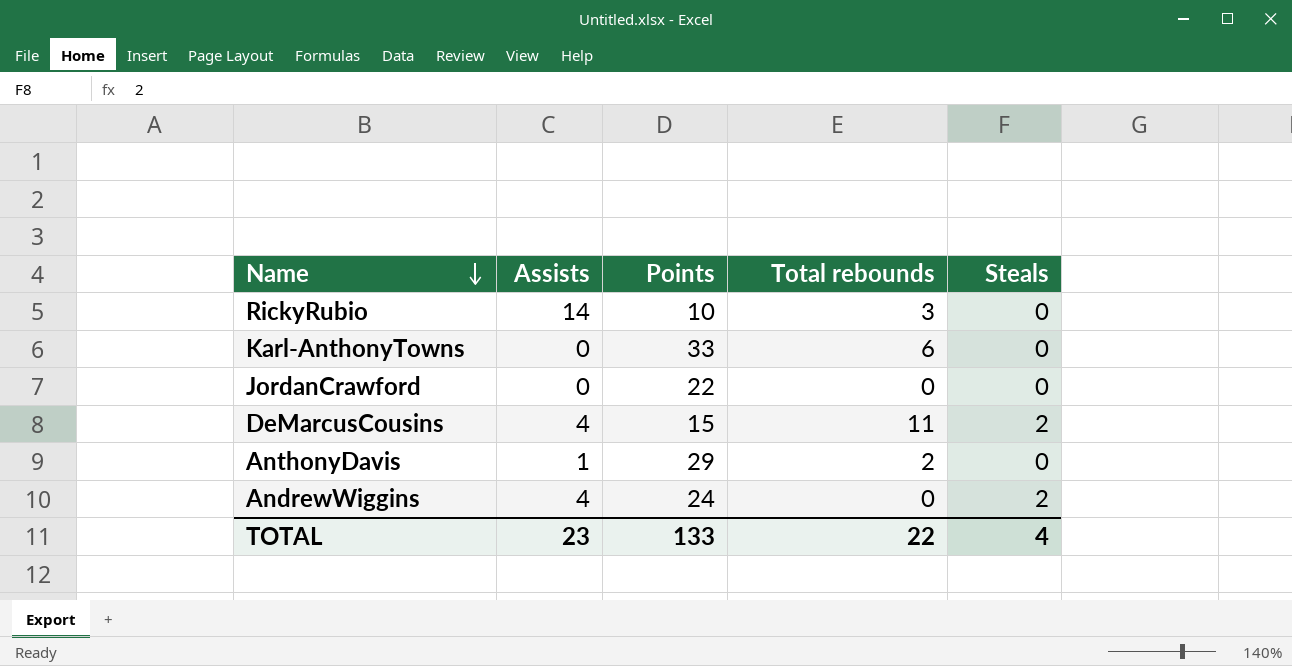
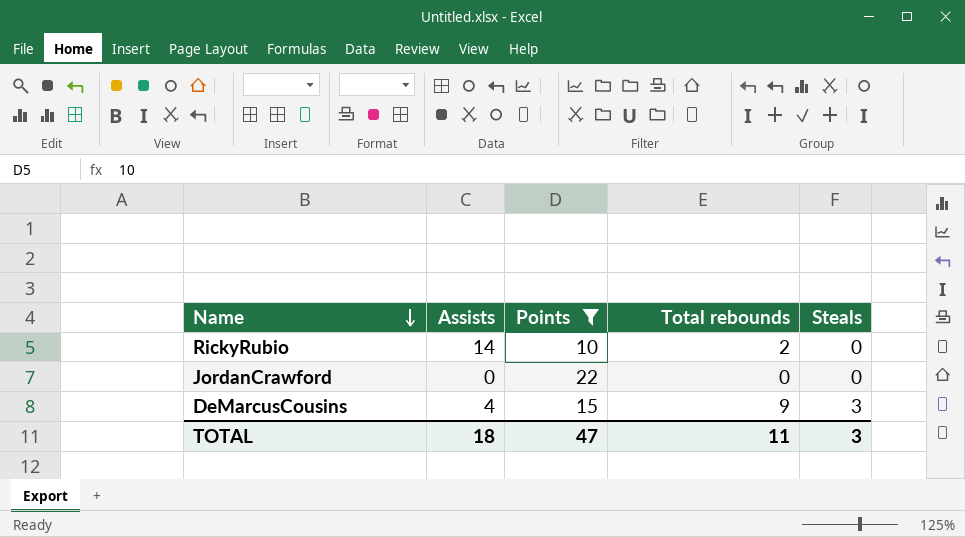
filter: none -> Points <= 22
RickyRubio | Total rebounds: 3 -> 2
DeMarcusCousins | Total rebounds: 11 -> 9
DeMarcusCousins | Steals: 2 -> 3
TOTAL | Assists: 23 -> 18
TOTAL | Points: 133 -> 47
TOTAL | Total rebounds: 22 -> 11
TOTAL | Steals: 4 -> 3

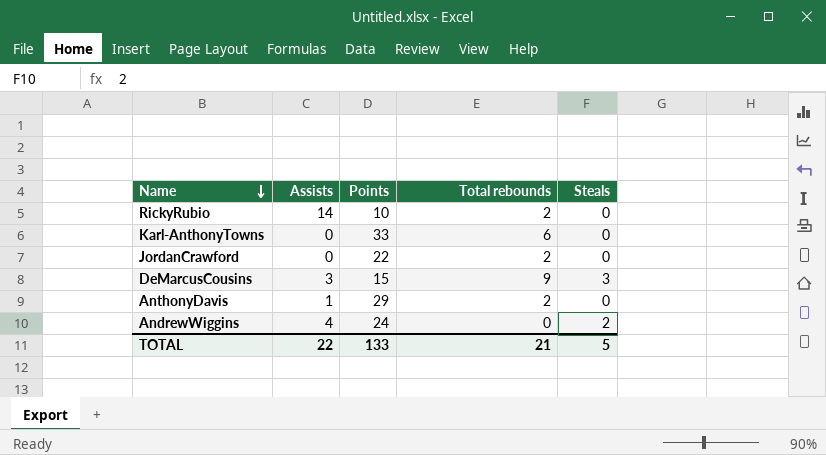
filter: Points <= 22 -> none
JordanCrawford | Total rebounds: 0 -> 2
DeMarcusCousins | Assists: 4 -> 3
TOTAL | Assists: 18 -> 22
TOTAL | Points: 47 -> 133
TOTAL | Total rebounds: 11 -> 21
TOTAL | Steals: 3 -> 5

